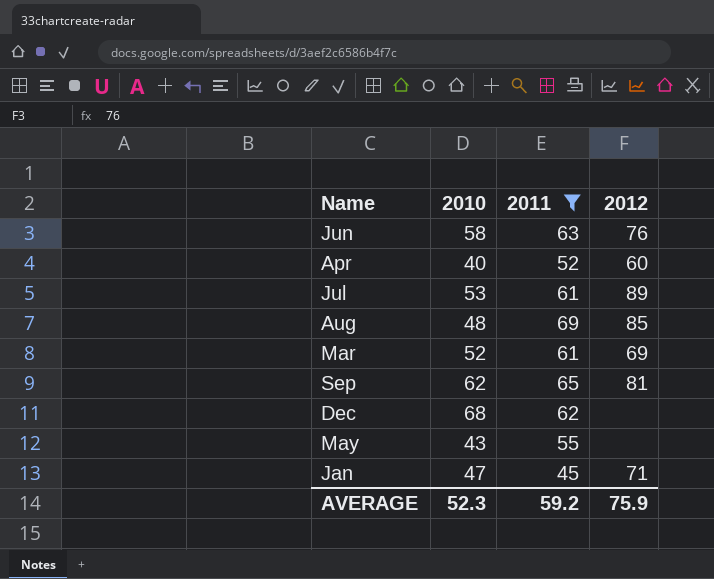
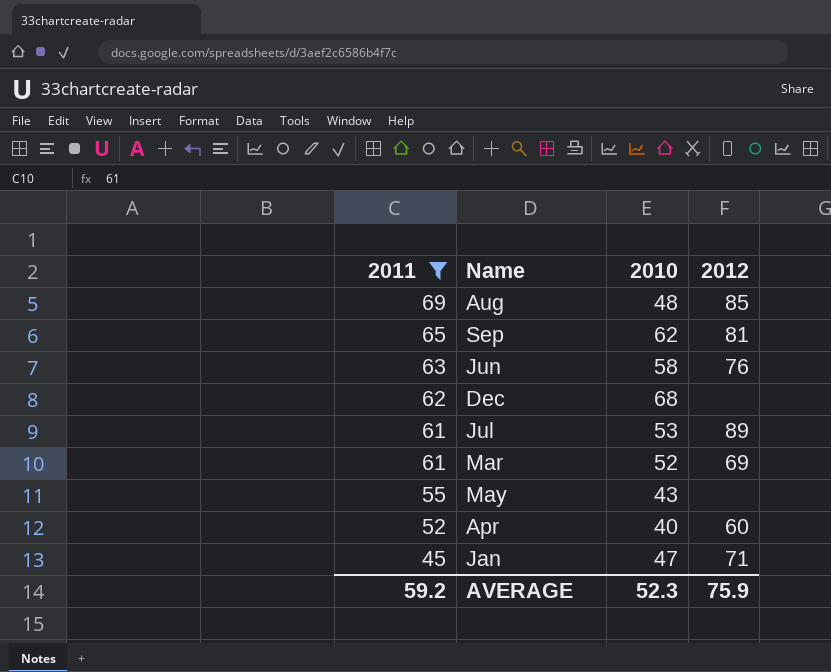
row order: none -> 2011 descending
column 2011 | position: 3 -> 1

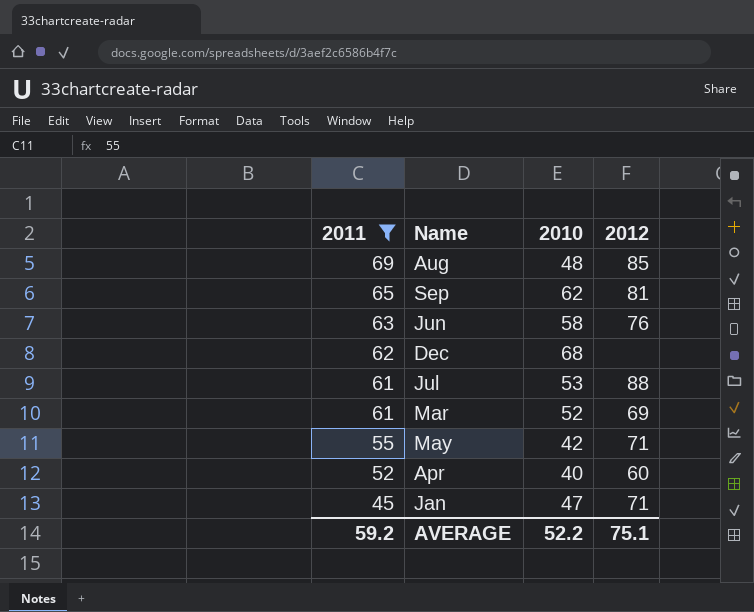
Jul | 2012: 89 -> 88
May | 2010: 43 -> 42
May | 2012: none -> 71
AVERAGE | 2010: 52.3 -> 52.2
AVERAGE | 2012: 75.9 -> 75.1

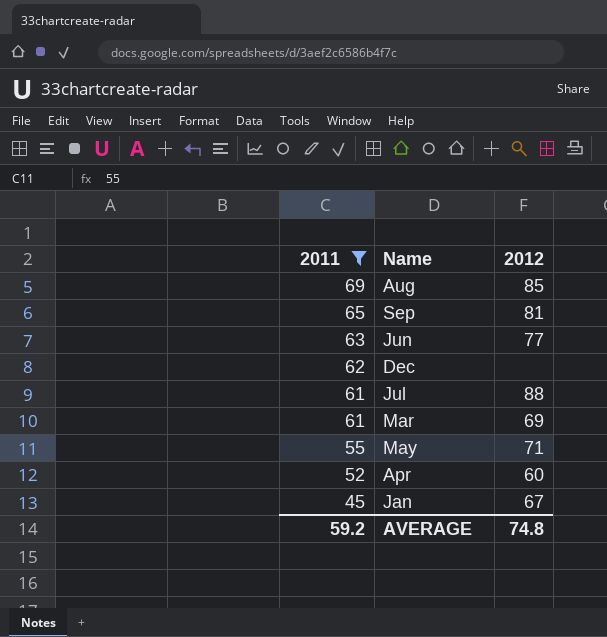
column 2010 | position: 3 -> none
Jun | 2012: 76 -> 77
Jan | 2012: 71 -> 67
AVERAGE | 2012: 75.1 -> 74.8

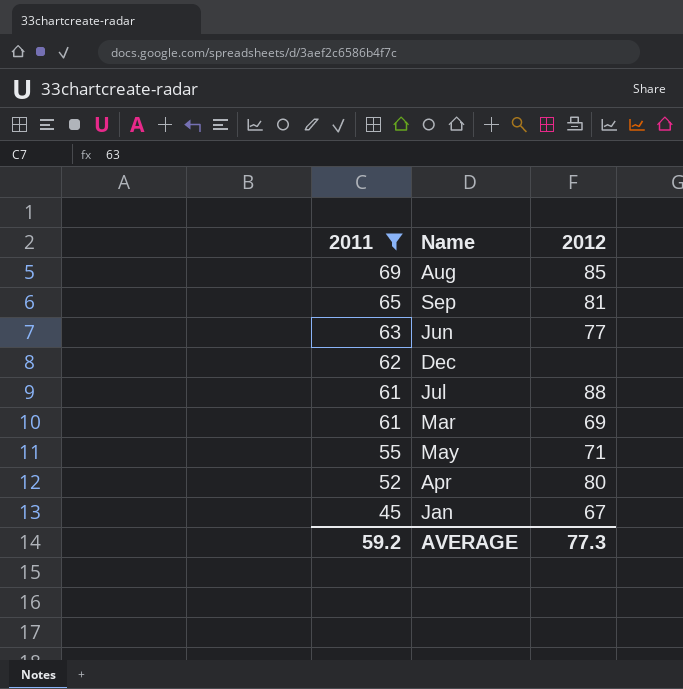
Apr | 2012: 60 -> 80
AVERAGE | 2012: 74.8 -> 77.3

